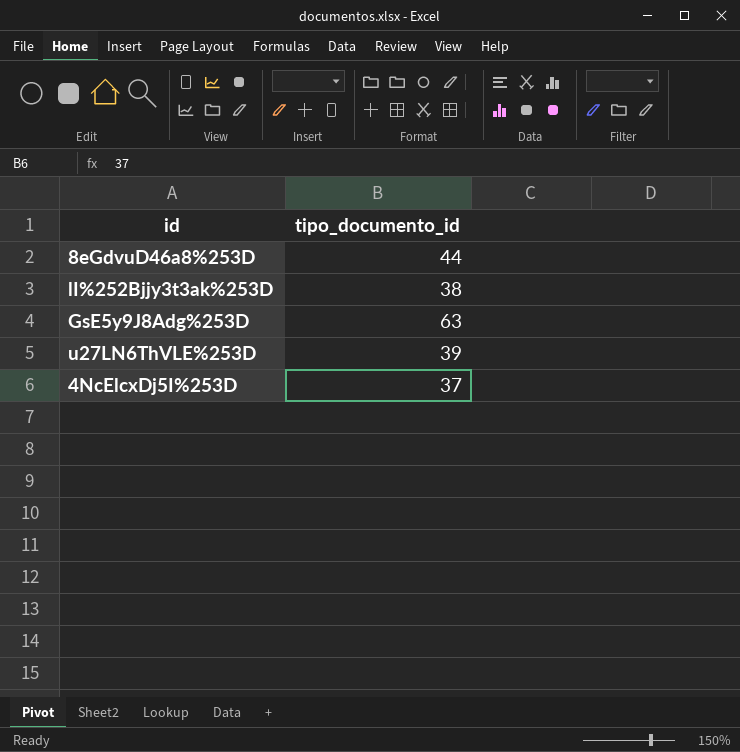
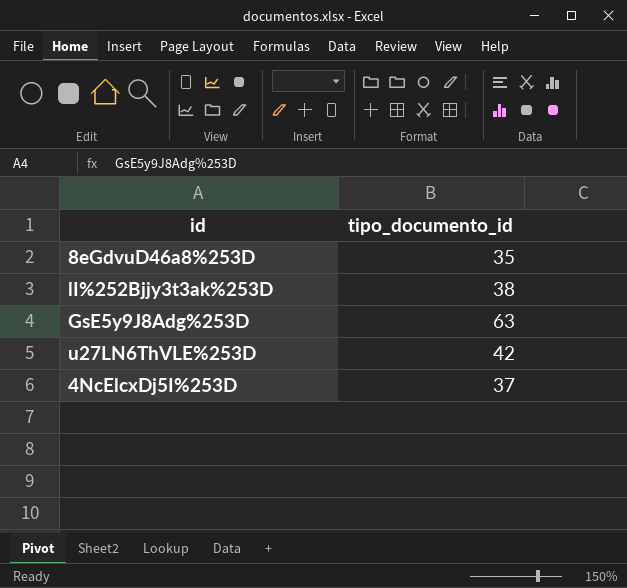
8eGdvuD46a8%253D | tipo_documento_id: 44 -> 35
u27LN6ThVLE%253D | tipo_documento_id: 39 -> 42

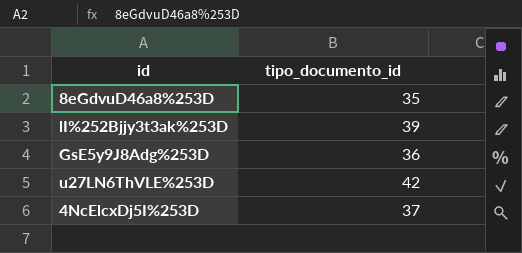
lI%252Bjjy3t3ak%253D | tipo_documento_id: 38 -> 39
GsE5y9J8Adg%253D | tipo_documento_id: 63 -> 36

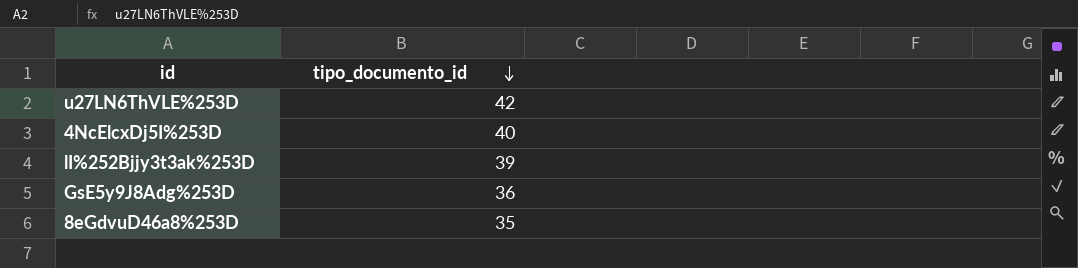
row order: none -> tipo_documento_id descending
4NcElcxDj5I%253D | tipo_documento_id: 37 -> 40

